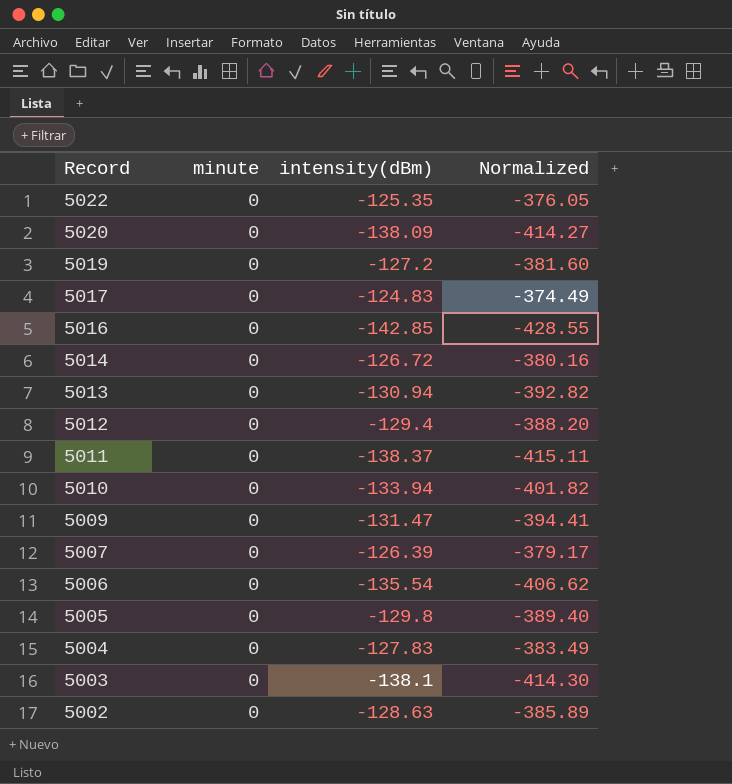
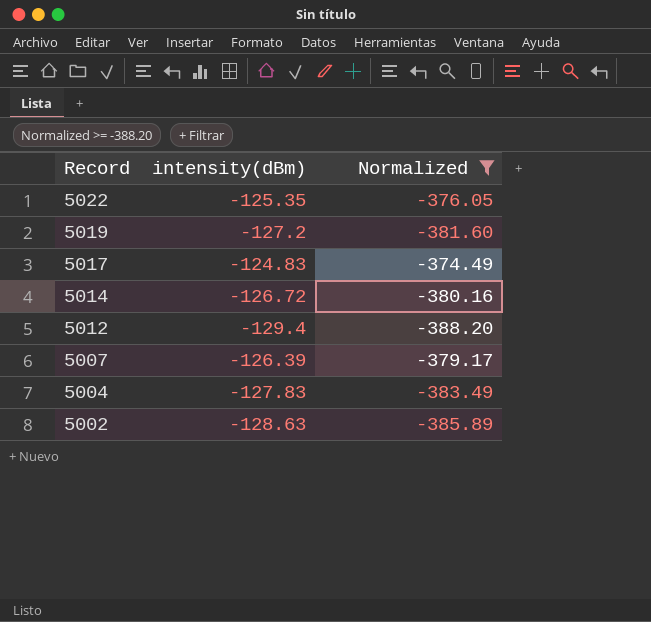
filter: none -> Normalized >= -388.20
column minute | position: 2 -> none

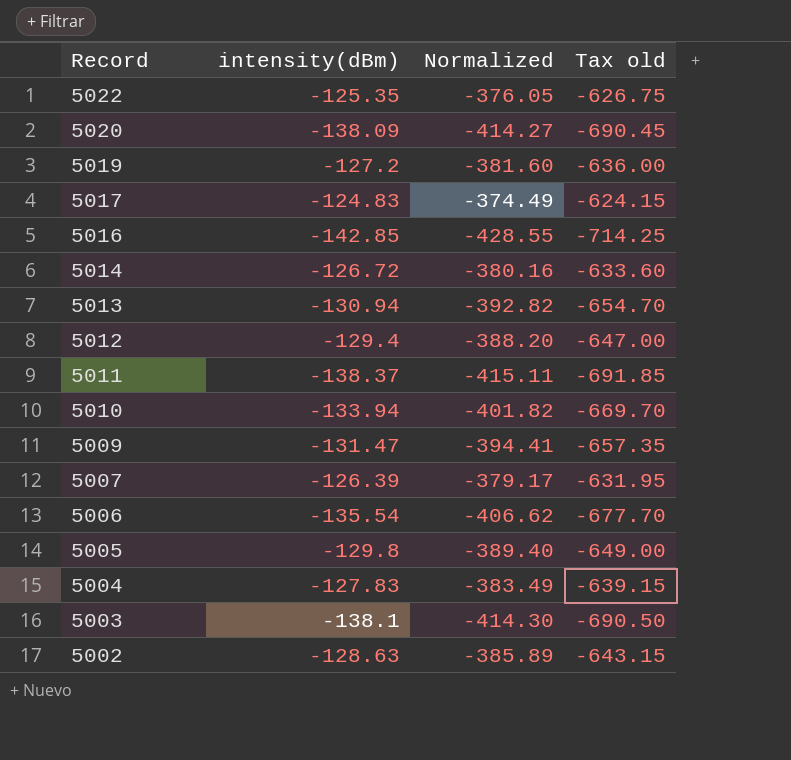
filter: Normalized >= -388.20 -> none
column Tax old | formula: none -> [intensity(dBm)] * 5

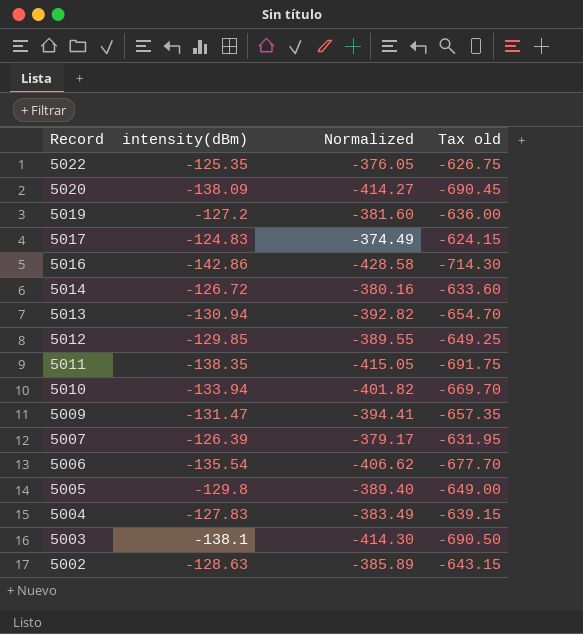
5016 | intensity(dBm): -142.85 -> -142.86
5016 | Normalized: -428.55 -> -428.58
5016 | Tax old: -714.25 -> -714.30
5012 | intensity(dBm): -129.4 -> -129.85
5012 | Normalized: -388.20 -> -389.55
5012 | Tax old: -647.00 -> -649.25
5011 | intensity(dBm): -138.37 -> -138.35
5011 | Normalized: -415.11 -> -415.05
5011 | Tax old: -691.85 -> -691.75

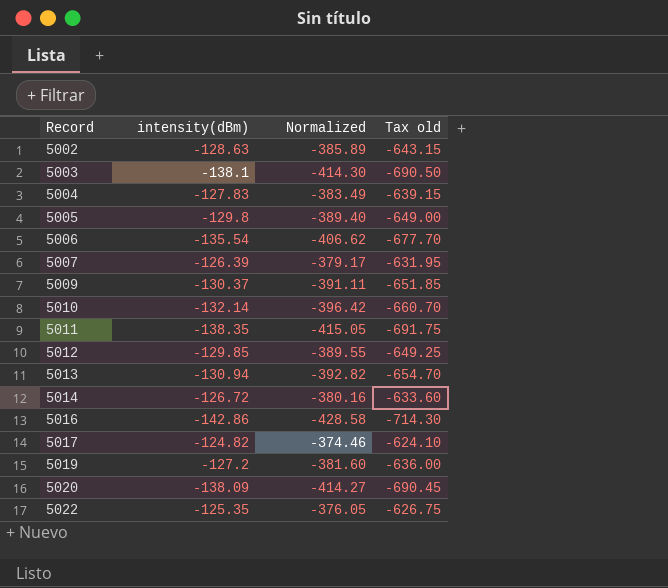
row order: Record descending -> Record ascending
5009 | intensity(dBm): -131.47 -> -130.37
5009 | Normalized: -394.41 -> -391.11
5009 | Tax old: -657.35 -> -651.85
5010 | intensity(dBm): -133.94 -> -132.14
5010 | Normalized: -401.82 -> -396.42
5010 | Tax old: -669.70 -> -660.70
5017 | intensity(dBm): -124.83 -> -124.82
5017 | Normalized: -374.49 -> -374.46
5017 | Tax old: -624.15 -> -624.10

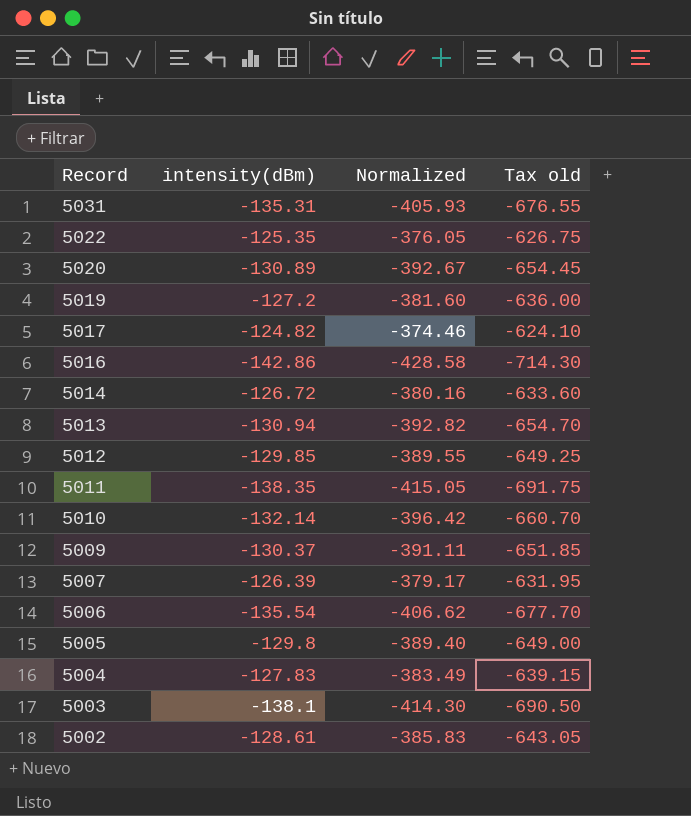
row order: Record ascending -> Record descending
row 5031: none -> -135.31 | -405.93 | -676.55
5020 | intensity(dBm): -138.09 -> -130.89
5020 | Normalized: -414.27 -> -392.67
5020 | Tax old: -690.45 -> -654.45
5002 | intensity(dBm): -128.63 -> -128.61
5002 | Normalized: -385.89 -> -385.83
5002 | Tax old: -643.15 -> -643.05

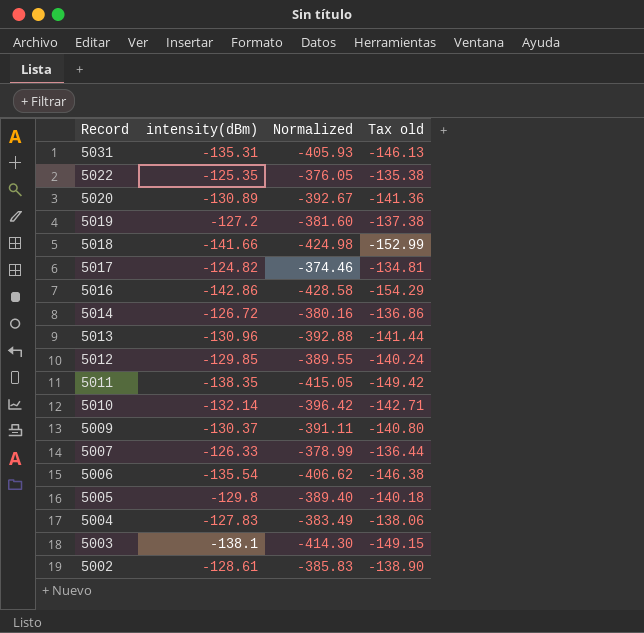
column Tax old | formula: [intensity(dBm)] * 5 -> [intensity(dBm)] * 1.08
row 5018: none -> -141.66 | -424.98 | -152.99
5013 | intensity(dBm): -130.94 -> -130.96
5013 | Normalized: -392.82 -> -392.88
5007 | intensity(dBm): -126.39 -> -126.33
5007 | Normalized: -379.17 -> -378.99

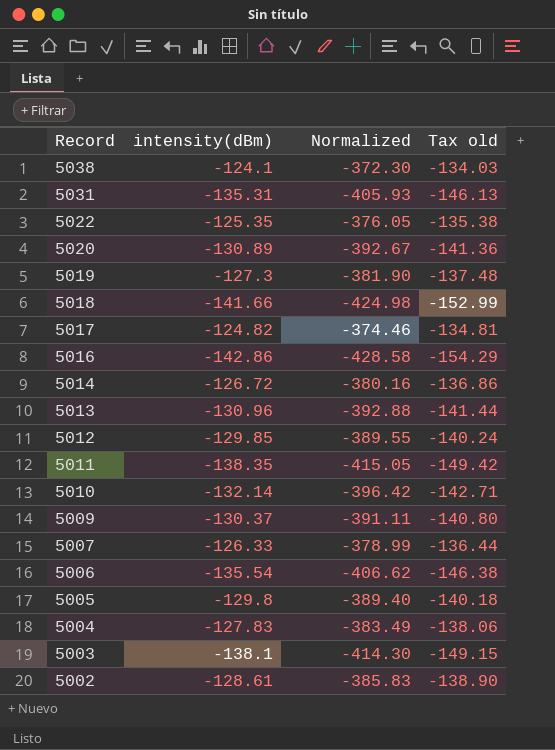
row 5038: none -> -124.1 | -372.30 | -134.03
5019 | intensity(dBm): -127.2 -> -127.3
5019 | Normalized: -381.60 -> -381.90
5019 | Tax old: -137.38 -> -137.48

